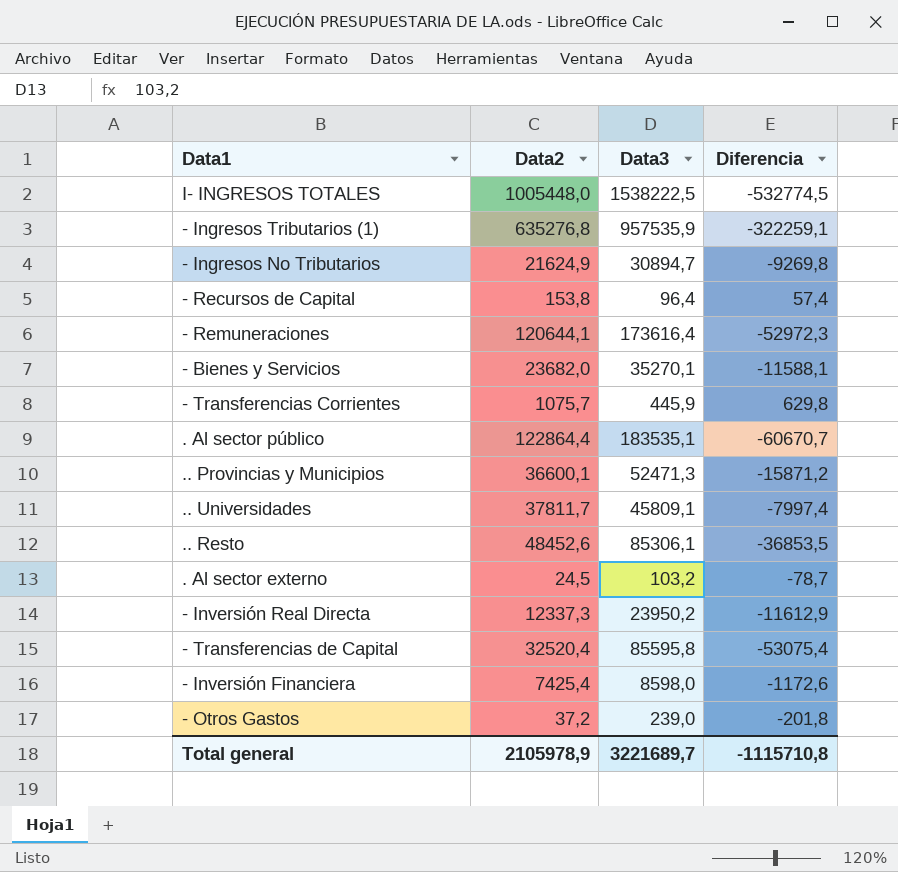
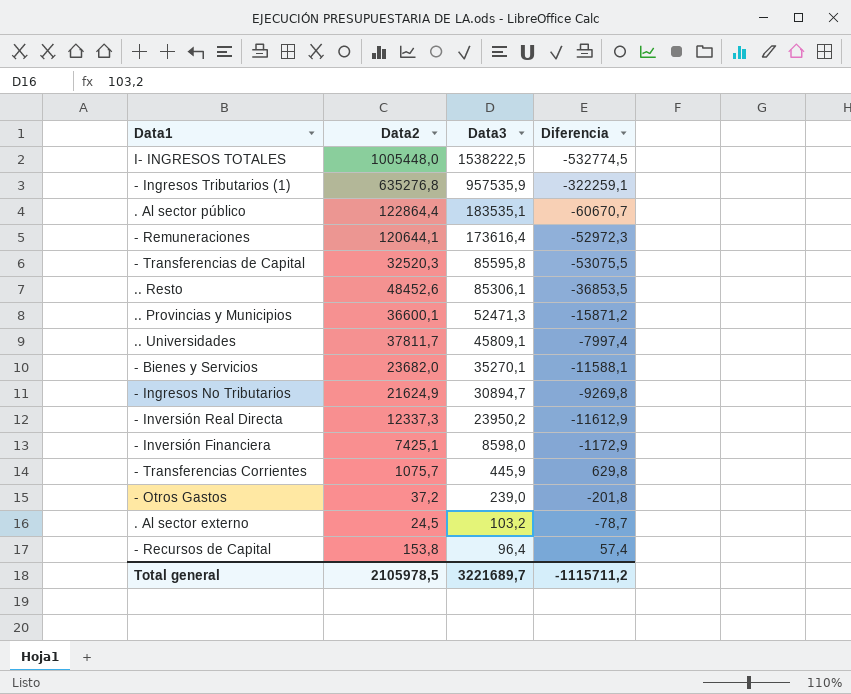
row order: none -> Data3 descending
- Transferencias de Capital | Data2: 32520,4 -> 32520,3
- Transferencias de Capital | Diferencia: -53075,4 -> -53075,5
- Inversión Financiera | Data2: 7425,4 -> 7425,1
- Inversión Financiera | Diferencia: -1172,6 -> -1172,9
Total general | Data2: 2105978,9 -> 2105978,5
Total general | Diferencia: -1115710,8 -> -1115711,2

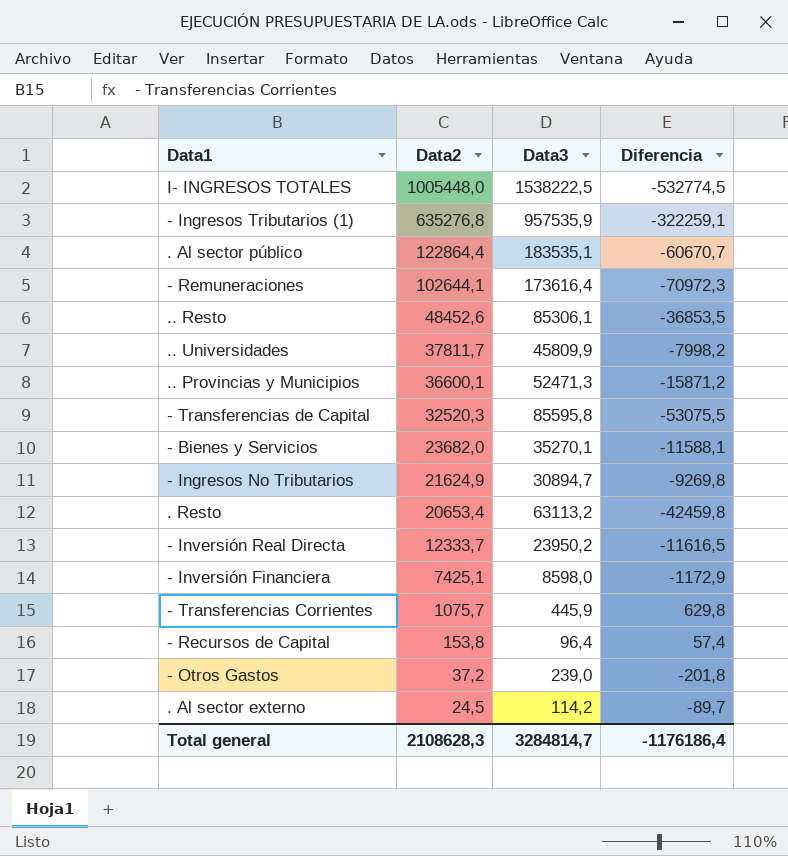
row order: Data3 descending -> Data2 descending
- Remuneraciones | Data2: 120644,1 -> 102644,1
- Remuneraciones | Diferencia: -52972,3 -> -70972,3
.. Universidades | Data3: 45809,1 -> 45809,9
.. Universidades | Diferencia: -7997,4 -> -7998,2
row . Resto: none -> 20653,4 | 63113,2 | -42459,8
- Inversión Real Directa | Data2: 12337,3 -> 12333,7
- Inversión Real Directa | Diferencia: -11612,9 -> -11616,5
. Al sector externo | Data3: 103,2 -> 114,2
. Al sector externo | Diferencia: -78,7 -> -89,7
Total general | Data2: 2105978,5 -> 2108628,3
Total general | Data3: 3221689,7 -> 3284814,7
Total general | Diferencia: -1115711,2 -> -1176186,4

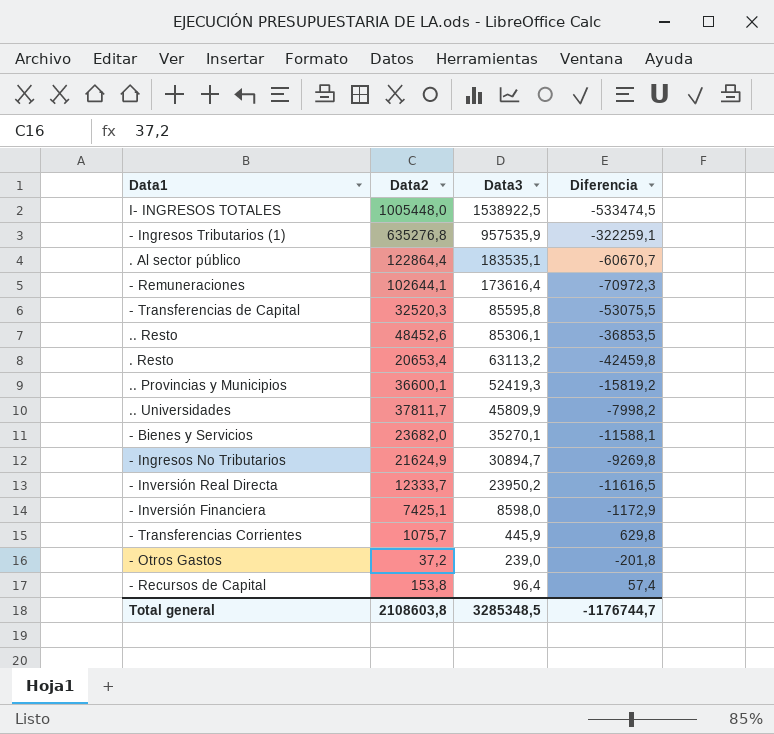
row order: Data2 descending -> Data3 descending
row . Al sector externo: 24,5 | 114,2 | -89,7 -> none
I- INGRESOS TOTALES | Data3: 1538222,5 -> 1538922,5
I- INGRESOS TOTALES | Diferencia: -532774,5 -> -533474,5
.. Provincias y Municipios | Data3: 52471,3 -> 52419,3
.. Provincias y Municipios | Diferencia: -15871,2 -> -15819,2
Total general | Data2: 2108628,3 -> 2108603,8
Total general | Data3: 3284814,7 -> 3285348,5
Total general | Diferencia: -1176186,4 -> -1176744,7

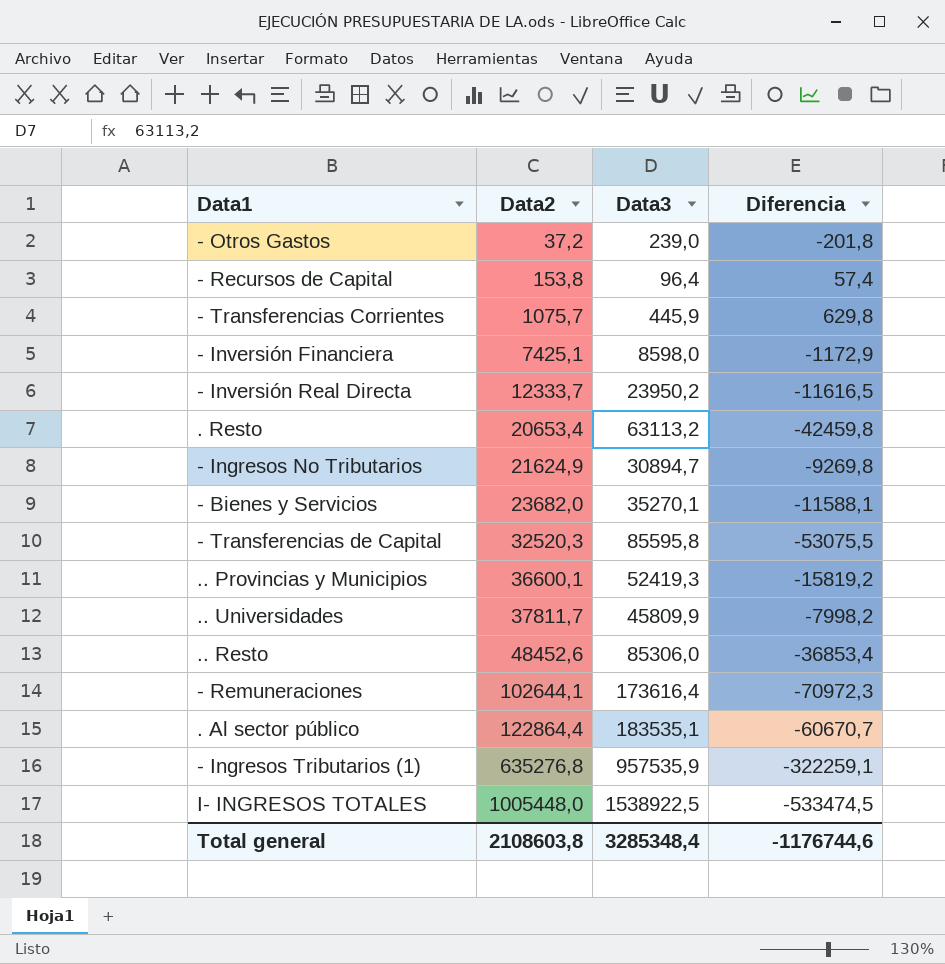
row order: Data3 descending -> Data2 ascending
.. Resto | Data3: 85306,1 -> 85306,0
.. Resto | Diferencia: -36853,5 -> -36853,4
Total general | Data3: 3285348,5 -> 3285348,4
Total general | Diferencia: -1176744,7 -> -1176744,6

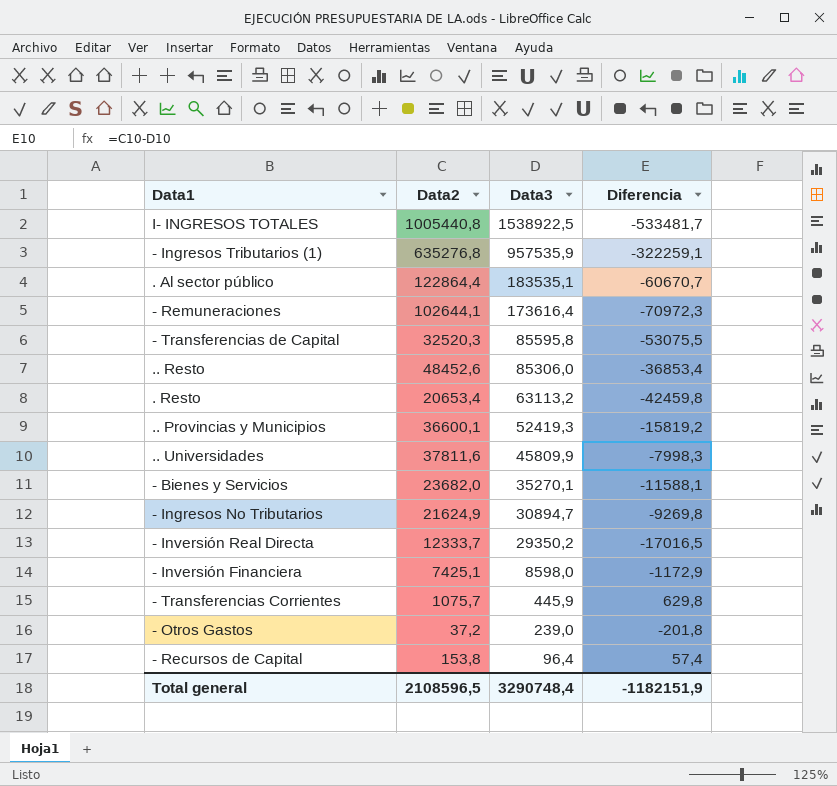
row order: Data2 ascending -> Data3 descending
I- INGRESOS TOTALES | Data2: 1005448,0 -> 1005440,8
I- INGRESOS TOTALES | Diferencia: -533474,5 -> -533481,7
.. Universidades | Data2: 37811,7 -> 37811,6
.. Universidades | Diferencia: -7998,2 -> -7998,3
- Inversión Real Directa | Data3: 23950,2 -> 29350,2
- Inversión Real Directa | Diferencia: -11616,5 -> -17016,5
Total general | Data2: 2108603,8 -> 2108596,5
Total general | Data3: 3285348,4 -> 3290748,4
Total general | Diferencia: -1176744,6 -> -1182151,9

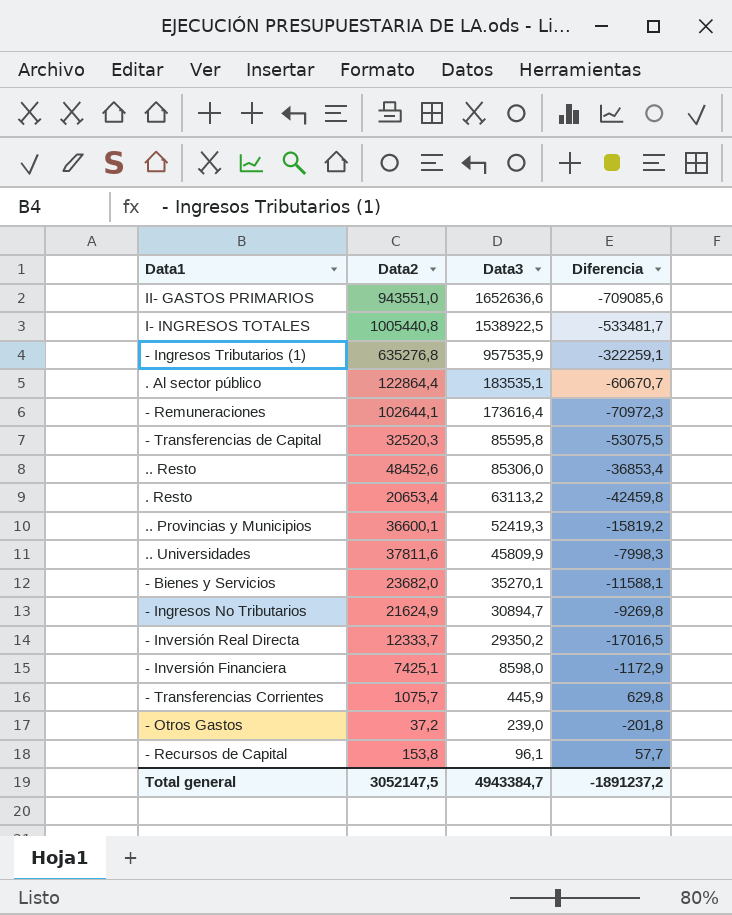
row II- GASTOS PRIMARIOS: none -> 943551,0 | 1652636,6 | -709085,6
- Recursos de Capital | Data3: 96,4 -> 96,1
- Recursos de Capital | Diferencia: 57,4 -> 57,7
Total general | Data2: 2108596,5 -> 3052147,5
Total general | Data3: 3290748,4 -> 4943384,7
Total general | Diferencia: -1182151,9 -> -1891237,2

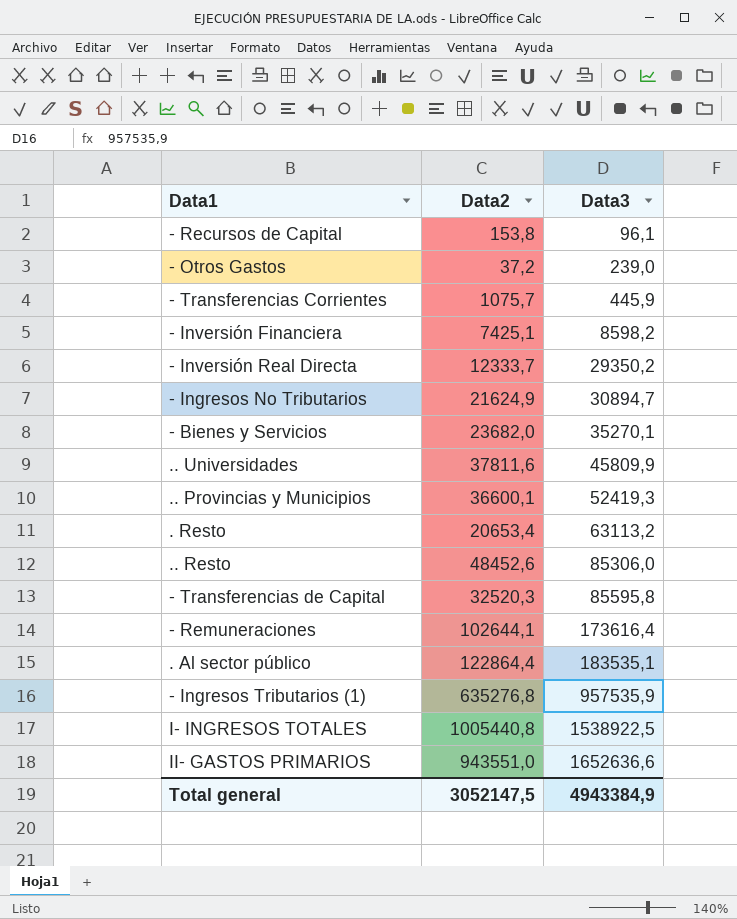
row order: Data3 descending -> Data3 ascending
column Diferencia | formula: [Data2] - [Data3] -> none
- Inversión Financiera | Data3: 8598,0 -> 8598,2
Total general | Data3: 4943384,7 -> 4943384,9

